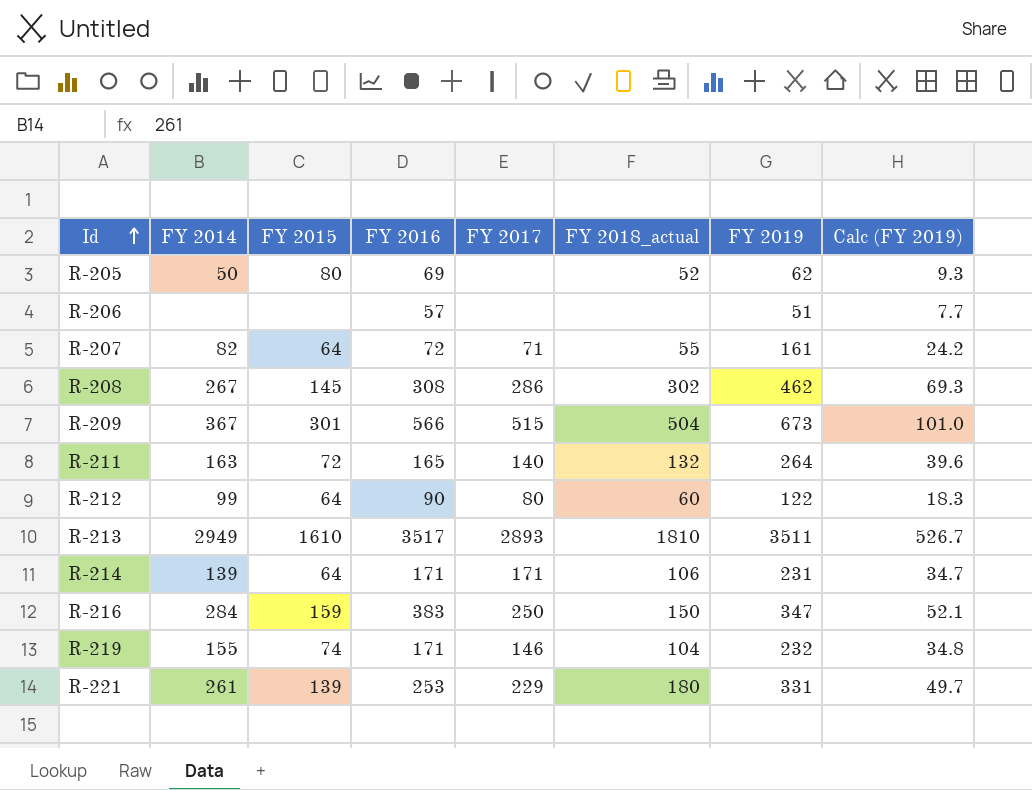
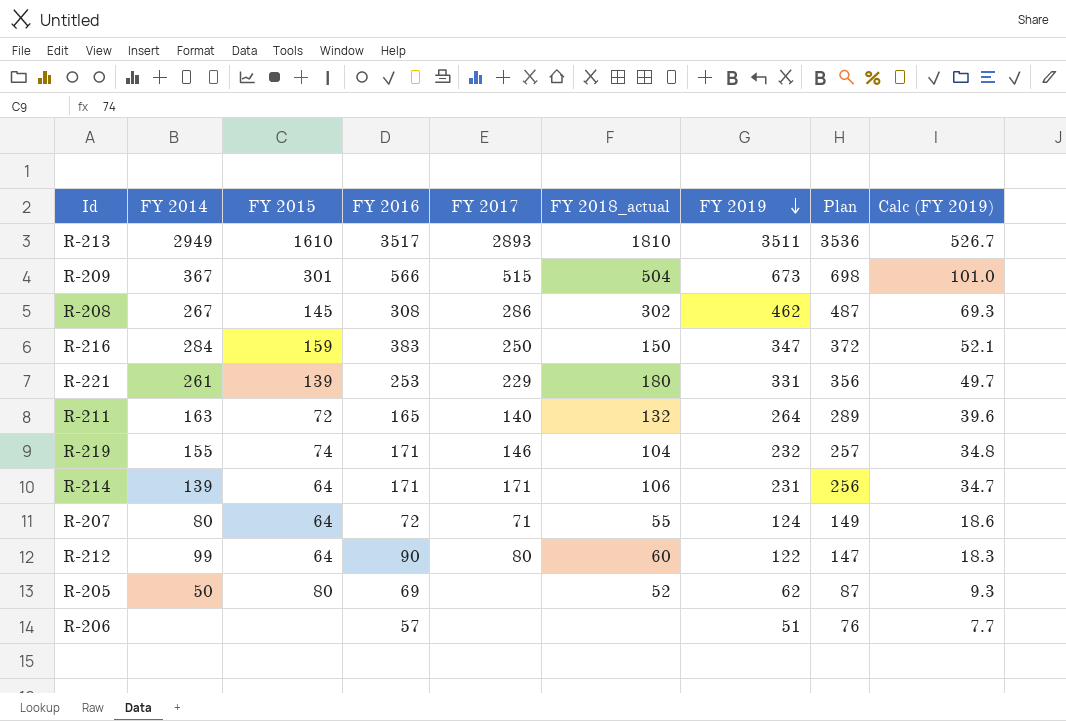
row order: Id ascending -> FY 2019 descending
column Plan | formula: none -> [FY 2019] + 25
R-207 | FY 2014: 82 -> 80
R-207 | FY 2019: 161 -> 124
R-207 | Calc (FY 2019): 24.2 -> 18.6

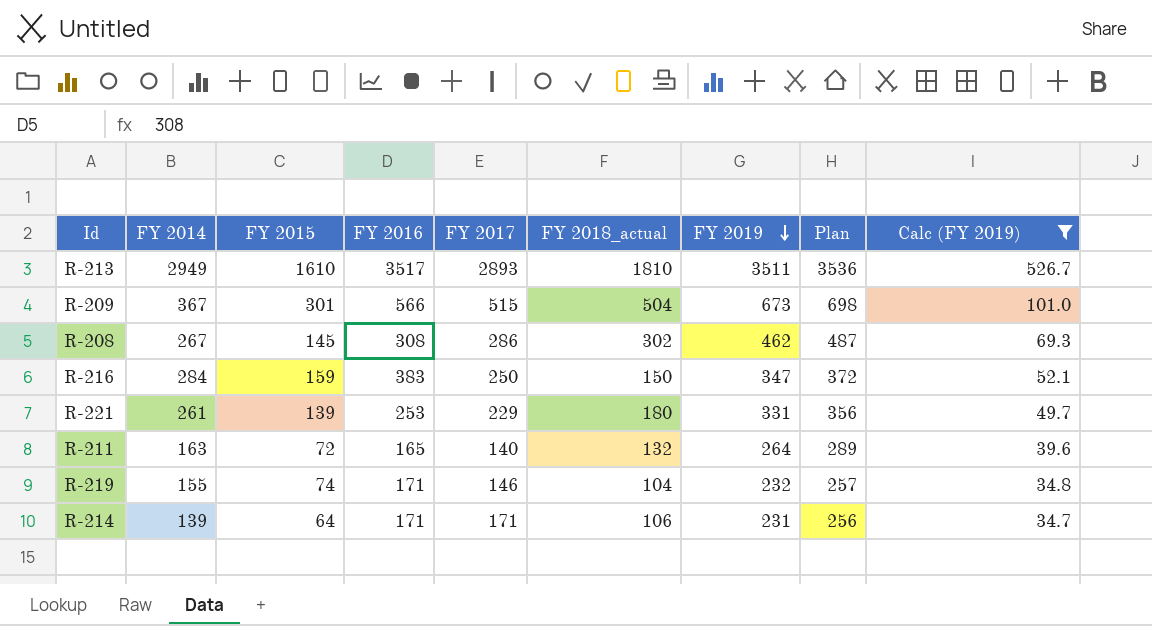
filter: none -> Calc (FY 2019) >= 34.7

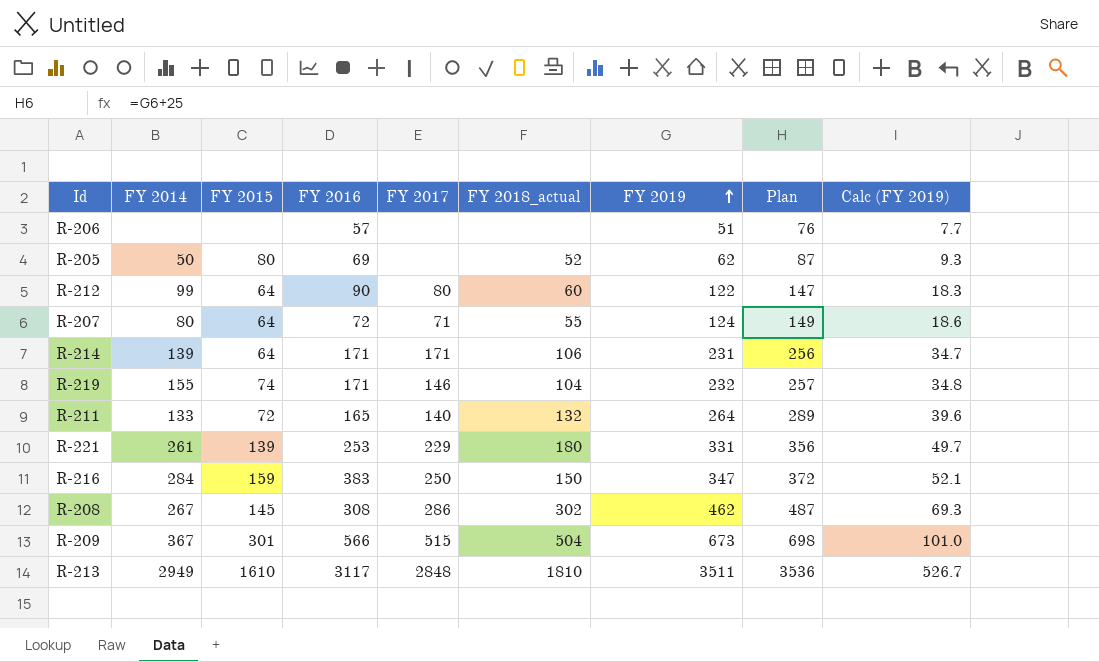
filter: Calc (FY 2019) >= 34.7 -> none
row order: FY 2019 descending -> FY 2019 ascending
R-211 | FY 2014: 163 -> 133
R-213 | FY 2016: 3517 -> 3117
R-213 | FY 2017: 2893 -> 2848

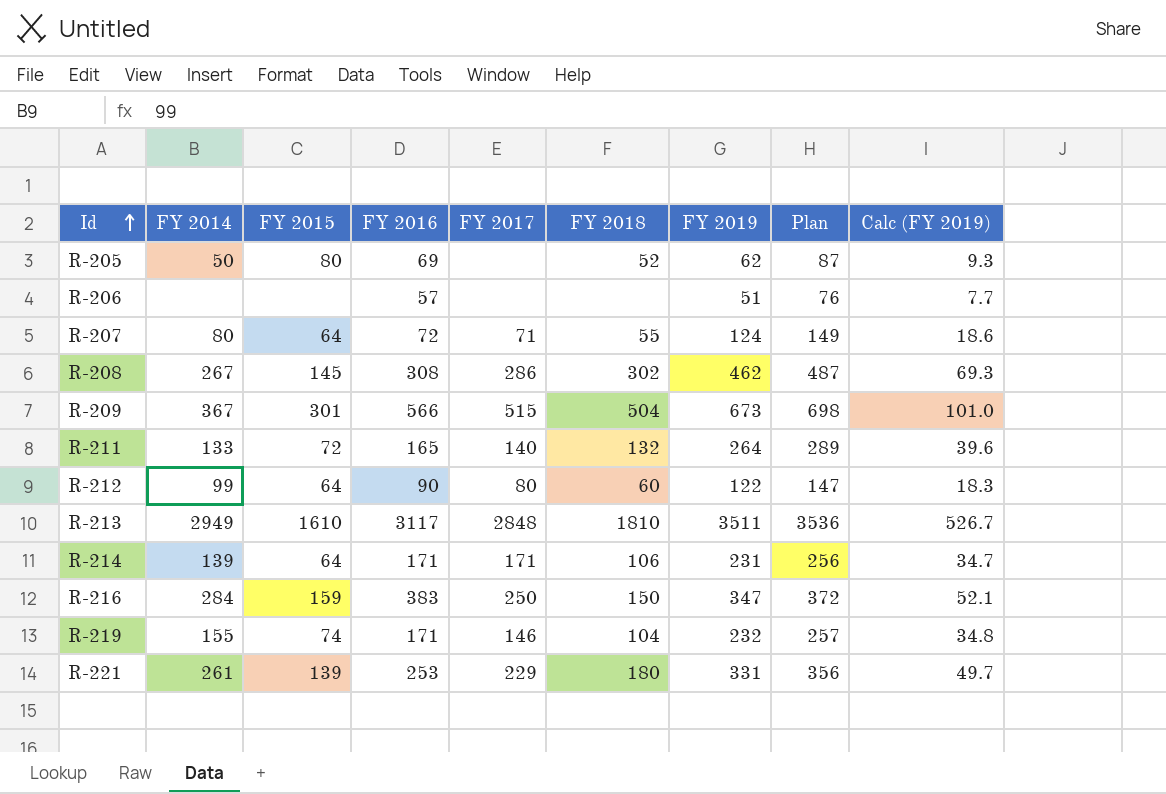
row order: FY 2019 ascending -> Id ascending
column name: FY 2018_actual -> FY 2018

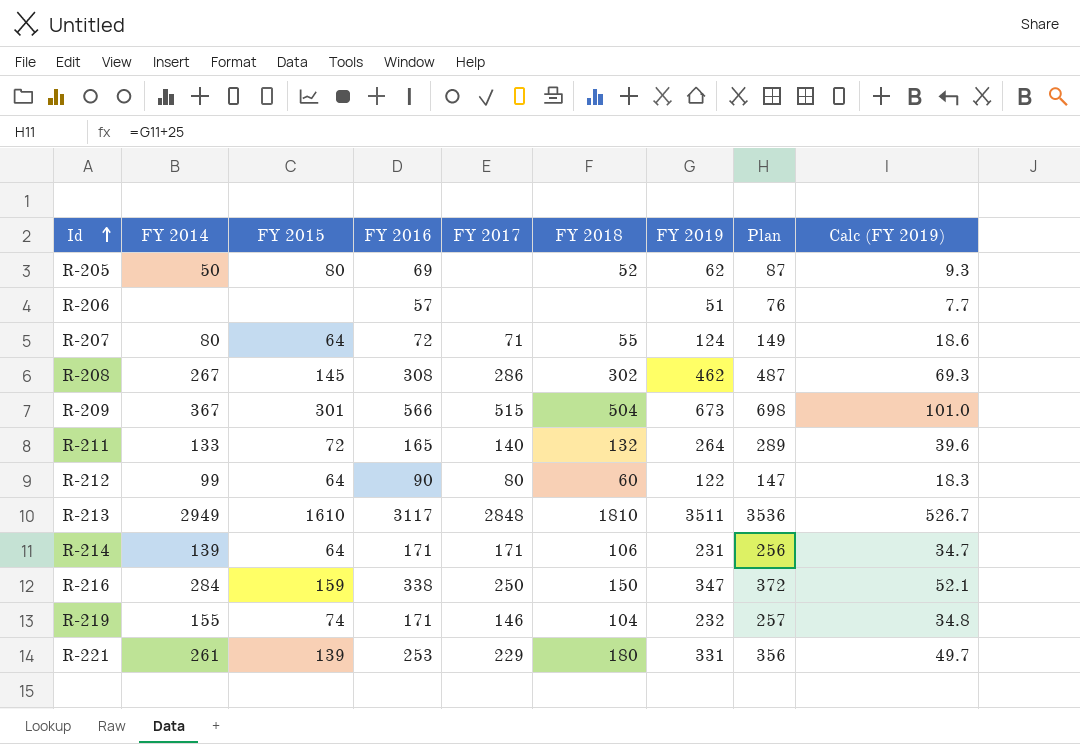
R-216 | FY 2016: 383 -> 338

